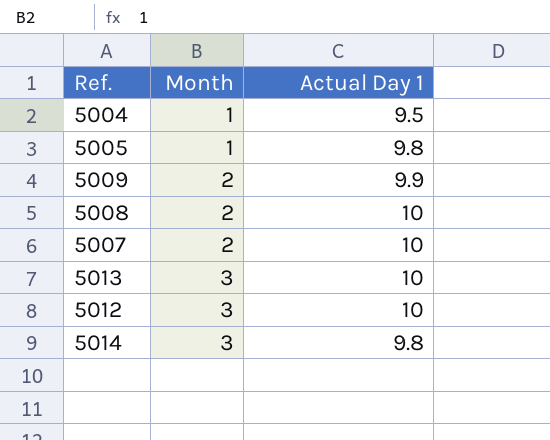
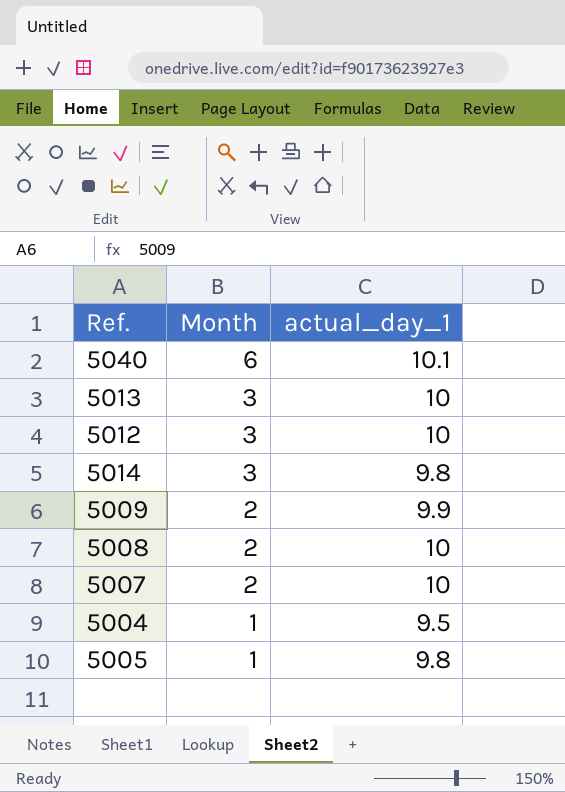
row order: Month ascending -> Month descending
column name: Actual Day 1 -> actual_day_1
row 5040: none -> 6 | 10.1

